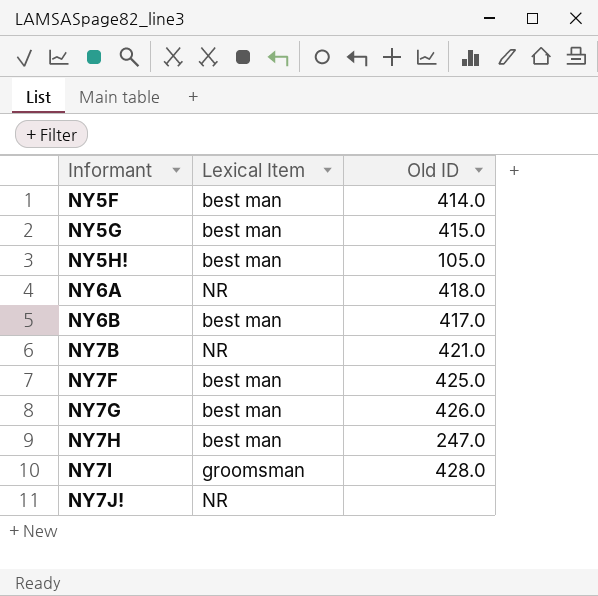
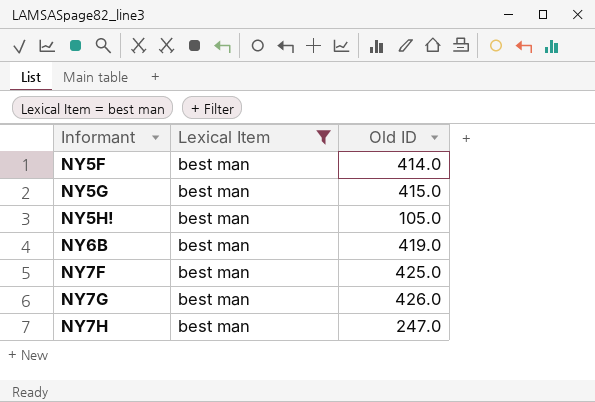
filter: none -> Lexical Item = best man
NY6B | Old ID: 417.0 -> 419.0

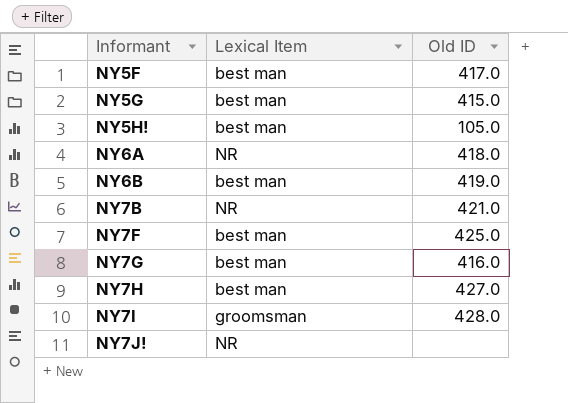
filter: Lexical Item = best man -> none
NY5F | Old ID: 414.0 -> 417.0
NY7G | Old ID: 426.0 -> 416.0
NY7H | Old ID: 247.0 -> 427.0

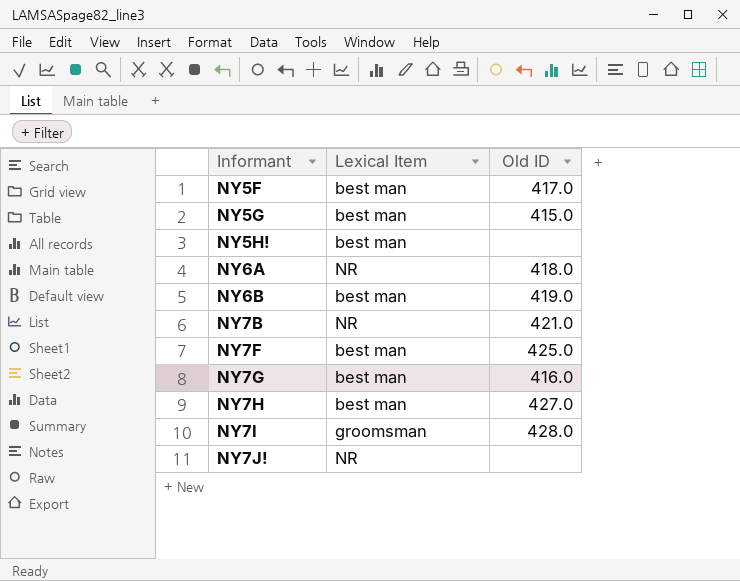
NY5H! | Old ID: 105.0 -> none

